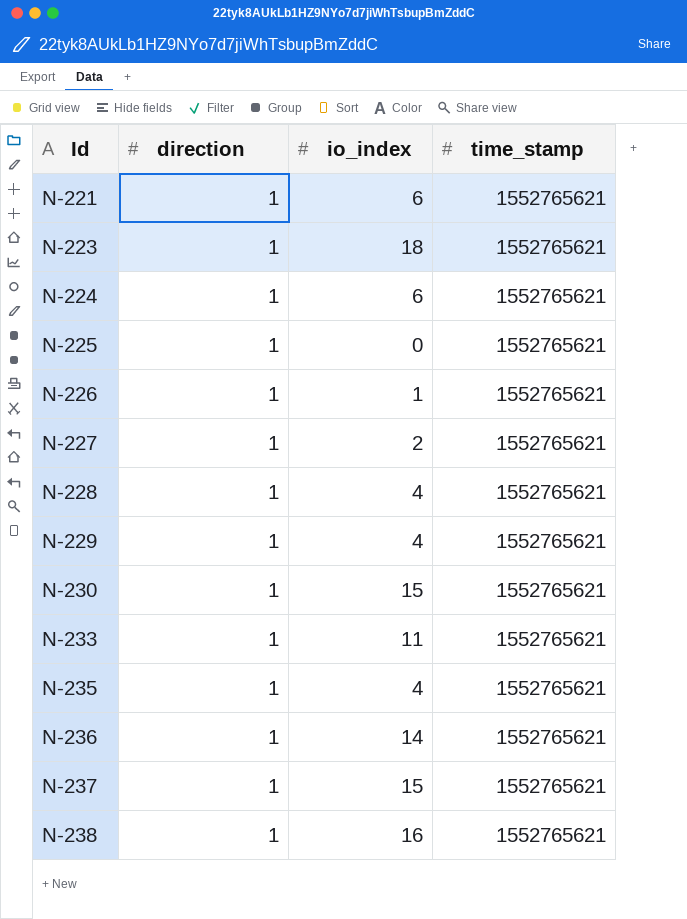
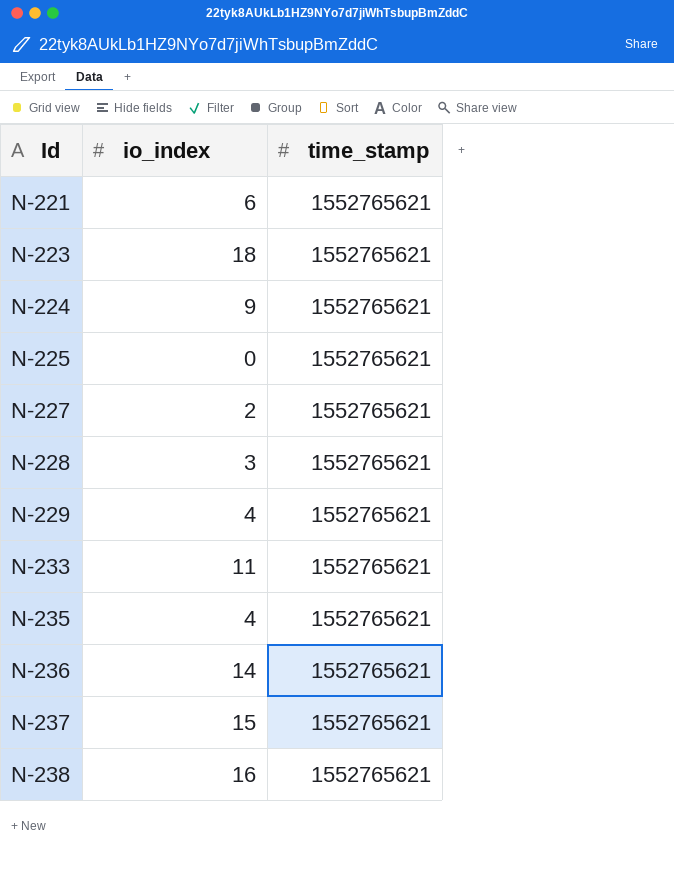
column direction | position: 2 -> none
row N-226: 1 | 1 | 1552765621 -> none
row N-230: 1 | 15 | 1552765621 -> none
N-224 | io_index: 6 -> 9
N-228 | io_index: 4 -> 3

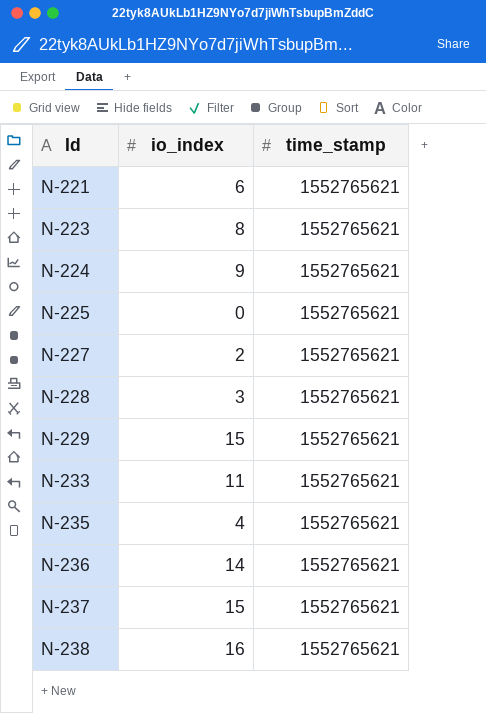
N-223 | io_index: 18 -> 8
N-229 | io_index: 4 -> 15

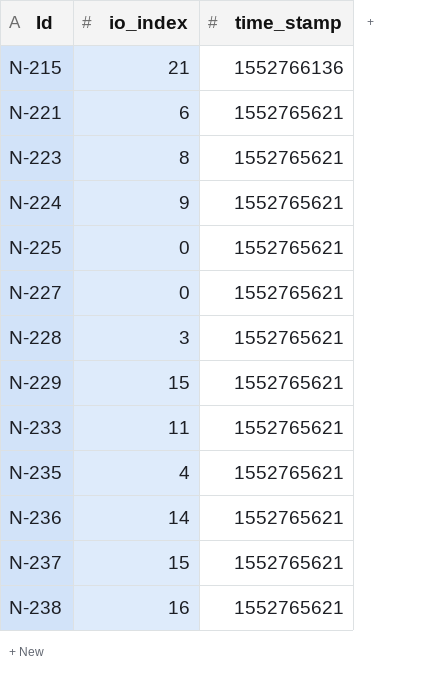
row N-215: none -> 21 | 1552766136
N-227 | io_index: 2 -> 0

